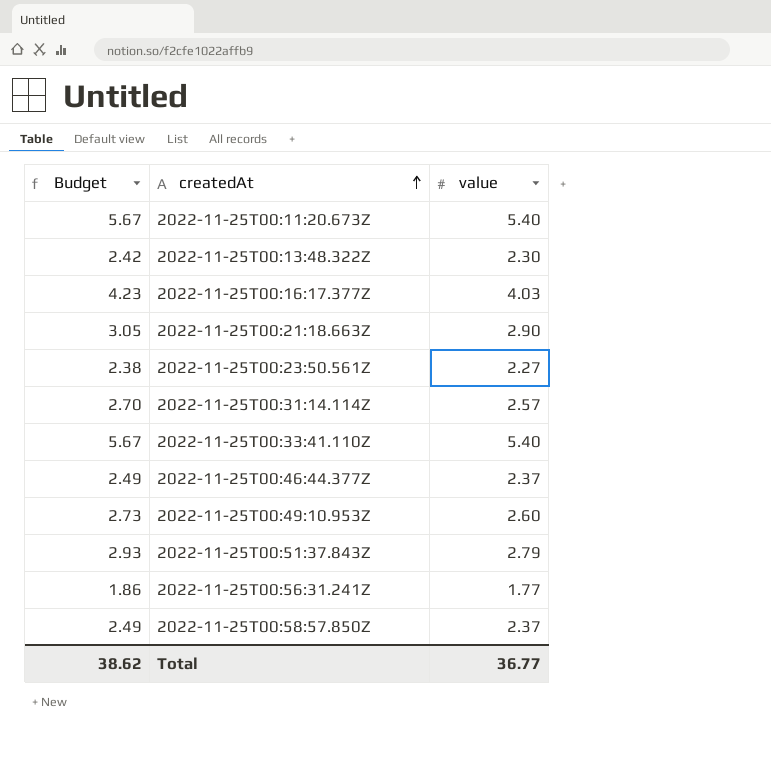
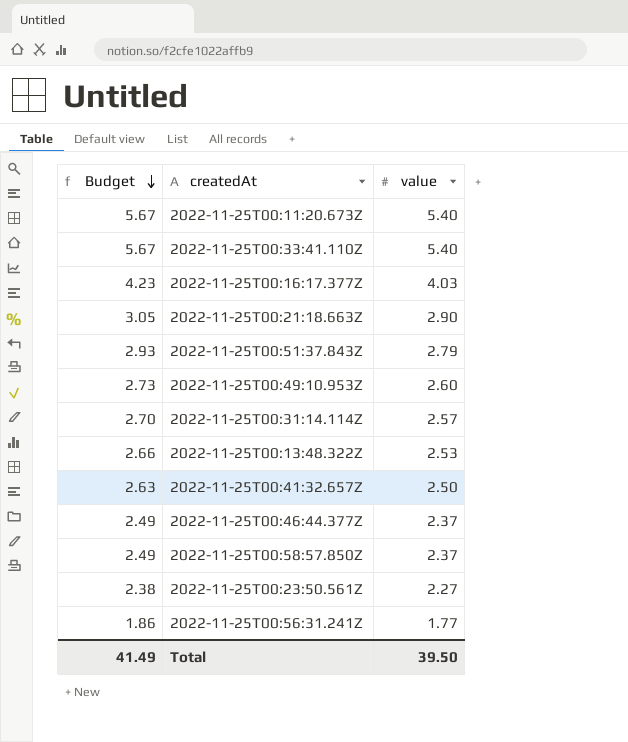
row order: createdAt ascending -> Budget descending
2022-11-25T00:13:48.322Z | Budget: 2.42 -> 2.66
2022-11-25T00:13:48.322Z | value: 2.30 -> 2.53
row 2022-11-25T00:41:32.657Z: none -> 2.63 | 2.50
Total | Budget: 38.62 -> 41.49
Total | value: 36.77 -> 39.50

